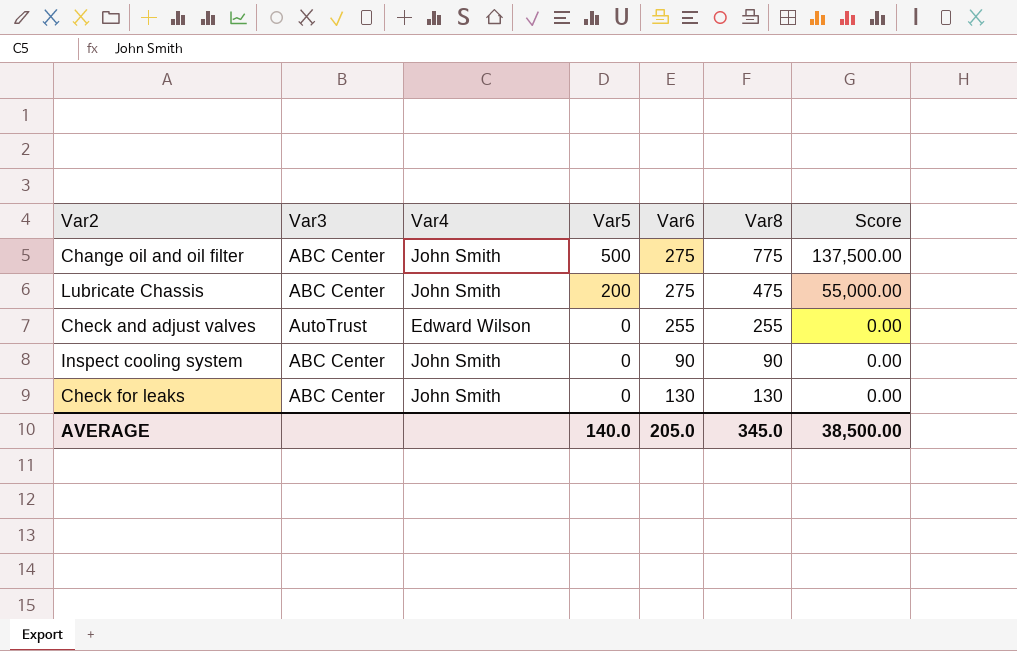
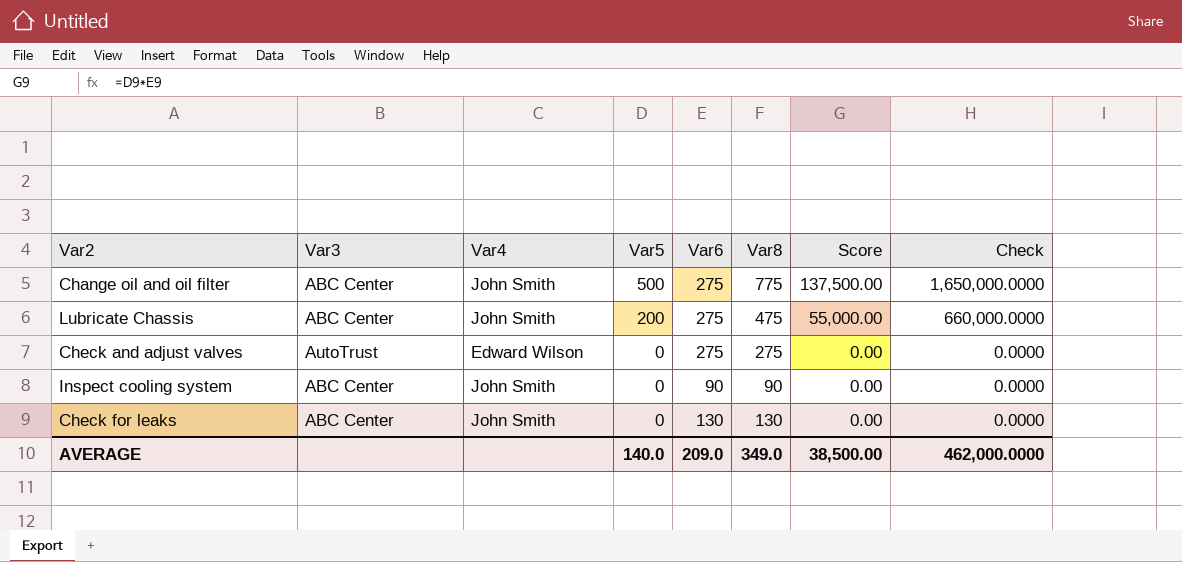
column Check | formula: none -> [Score] * 12
Check and adjust valves | Var6: 255 -> 275
Check and adjust valves | Var8: 255 -> 275
AVERAGE | Var6: 205.0 -> 209.0
AVERAGE | Var8: 345.0 -> 349.0

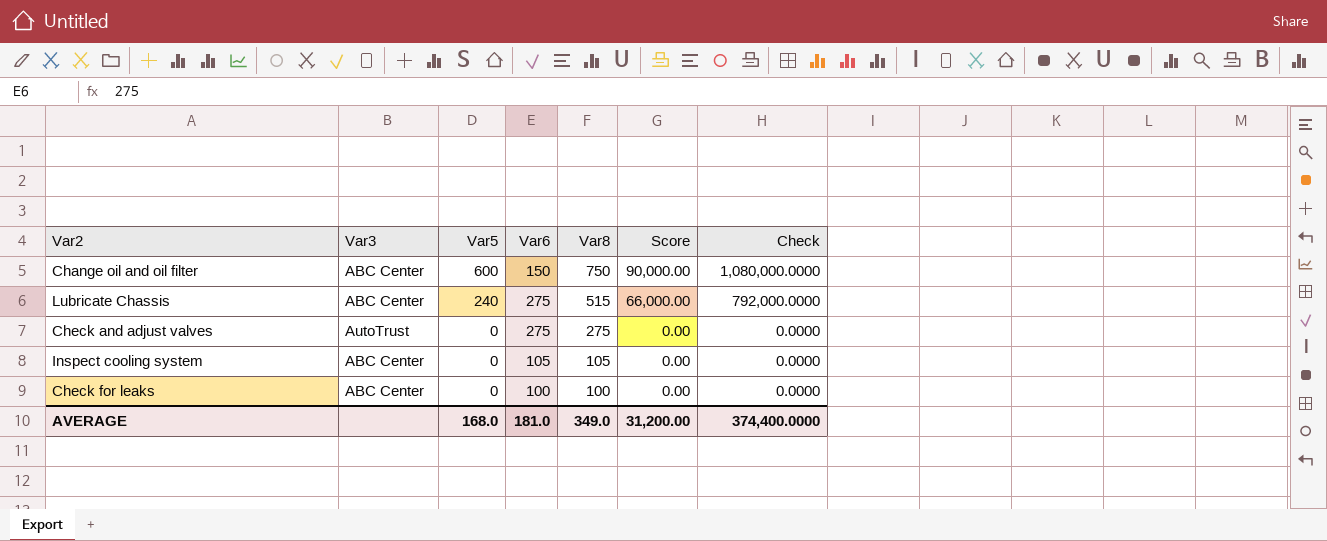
column Var4 | position: 3 -> none
Change oil and oil filter | Var5: 500 -> 600
Change oil and oil filter | Var6: 275 -> 150
Change oil and oil filter | Var8: 775 -> 750
Change oil and oil filter | Score: 137,500.00 -> 90,000.00
Change oil and oil filter | Check: 1,650,000.0000 -> 1,080,000.0000
Lubricate Chassis | Var5: 200 -> 240
Lubricate Chassis | Var8: 475 -> 515
Lubricate Chassis | Score: 55,000.00 -> 66,000.00
Lubricate Chassis | Check: 660,000.0000 -> 792,000.0000
Inspect cooling system | Var6: 90 -> 105
Inspect cooling system | Var8: 90 -> 105
Check for leaks | Var6: 130 -> 100
Check for leaks | Var8: 130 -> 100
AVERAGE | Var5: 140.0 -> 168.0
AVERAGE | Var6: 209.0 -> 181.0
AVERAGE | Score: 38,500.00 -> 31,200.00
AVERAGE | Check: 462,000.0000 -> 374,400.0000

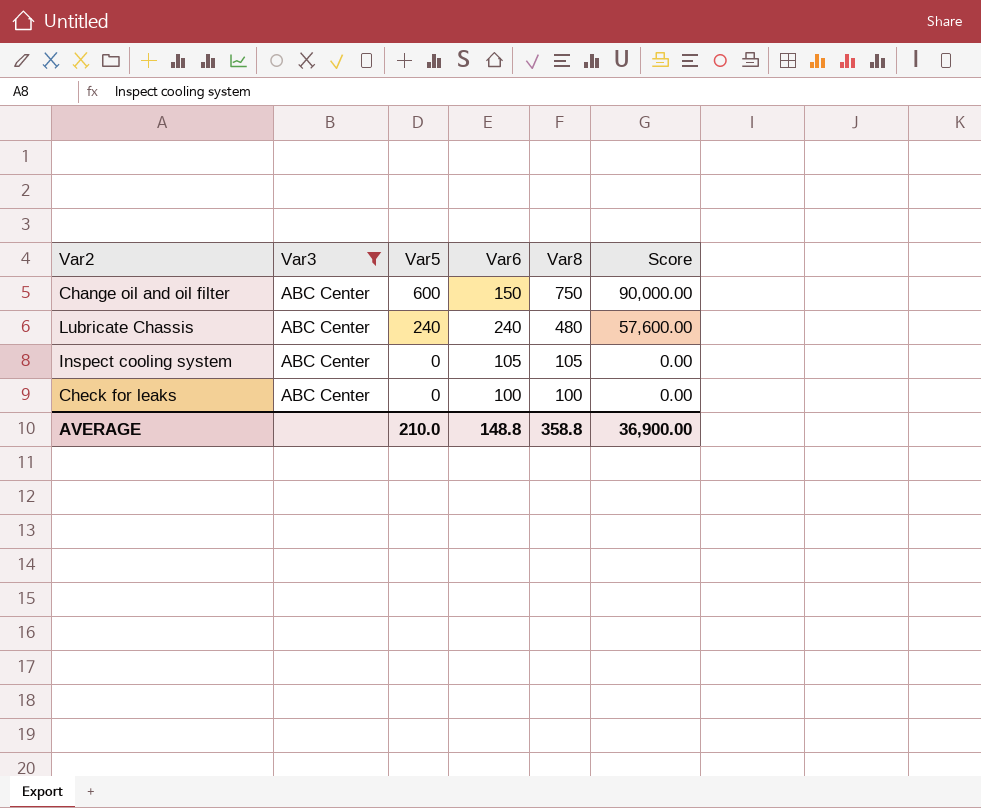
filter: none -> Var3 = ABC Center
column Check | formula: [Score] * 12 -> none
Lubricate Chassis | Var6: 275 -> 240
Lubricate Chassis | Var8: 515 -> 480
Lubricate Chassis | Score: 66,000.00 -> 57,600.00
AVERAGE | Var5: 168.0 -> 210.0
AVERAGE | Var6: 181.0 -> 148.8
AVERAGE | Var8: 349.0 -> 358.8
AVERAGE | Score: 31,200.00 -> 36,900.00

